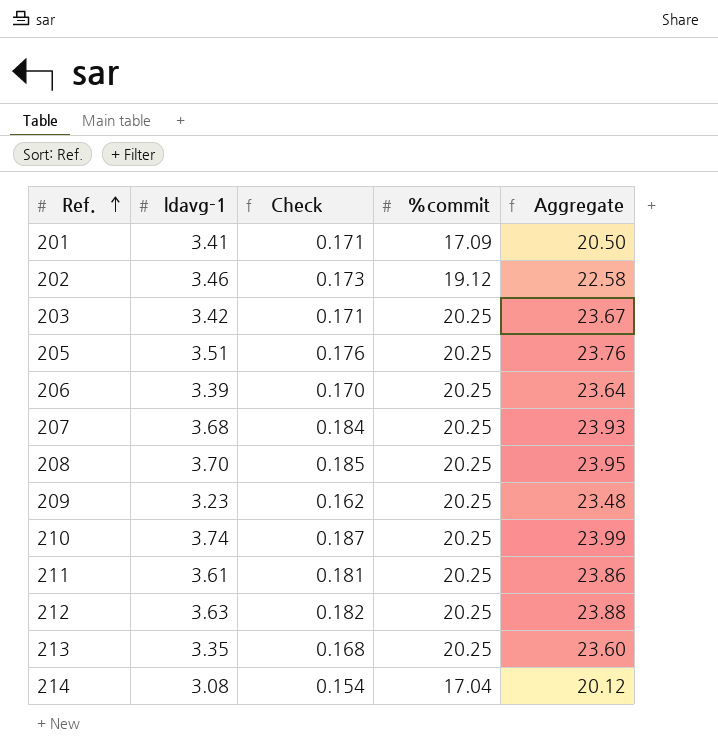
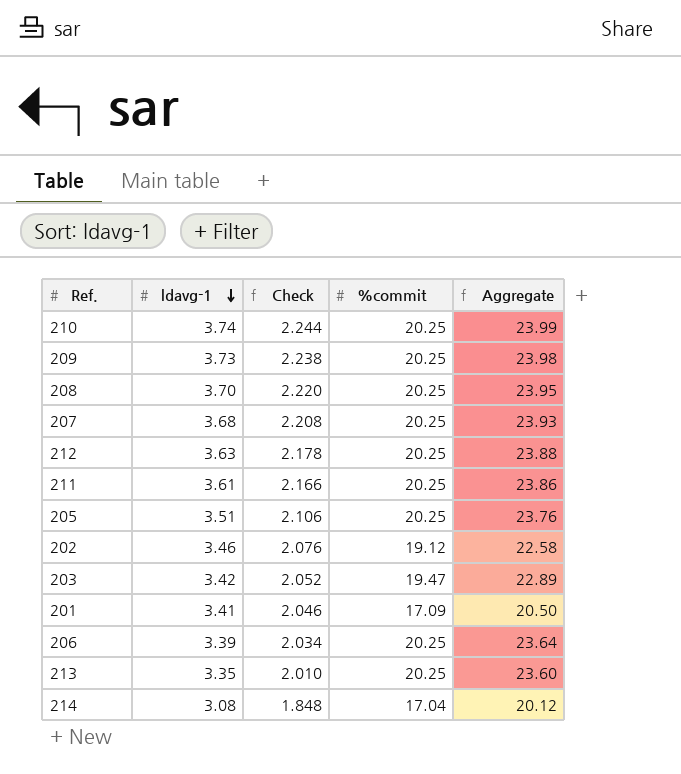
row order: Ref. ascending -> ldavg-1 descending
column Check | formula: [ldavg-1] * 0.05 -> [ldavg-1] * 0.6
209 | ldavg-1: 3.23 -> 3.73
209 | Aggregate: 23.48 -> 23.98
203 | %commit: 20.25 -> 19.47
203 | Aggregate: 23.67 -> 22.89

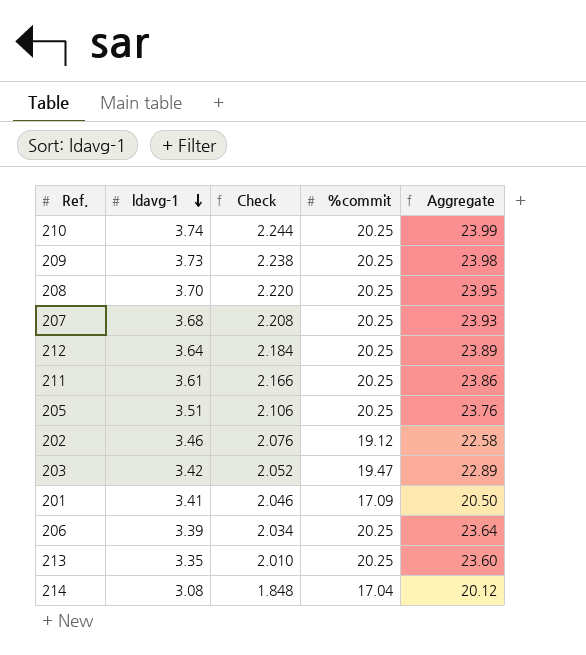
212 | ldavg-1: 3.63 -> 3.64
212 | Check: 2.178 -> 2.184
212 | Aggregate: 23.88 -> 23.89

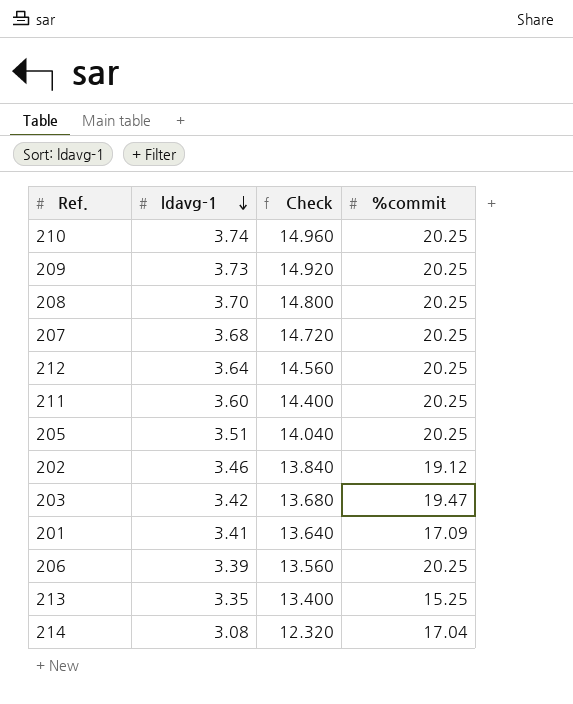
column Aggregate | formula: [ldavg-1] + [%commit] -> none
column Check | formula: [ldavg-1] * 0.6 -> [ldavg-1] * 4
211 | ldavg-1: 3.61 -> 3.60
213 | %commit: 20.25 -> 15.25

